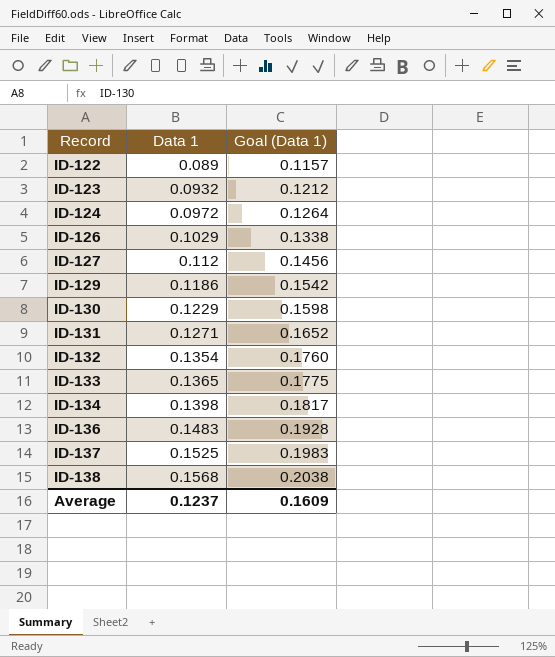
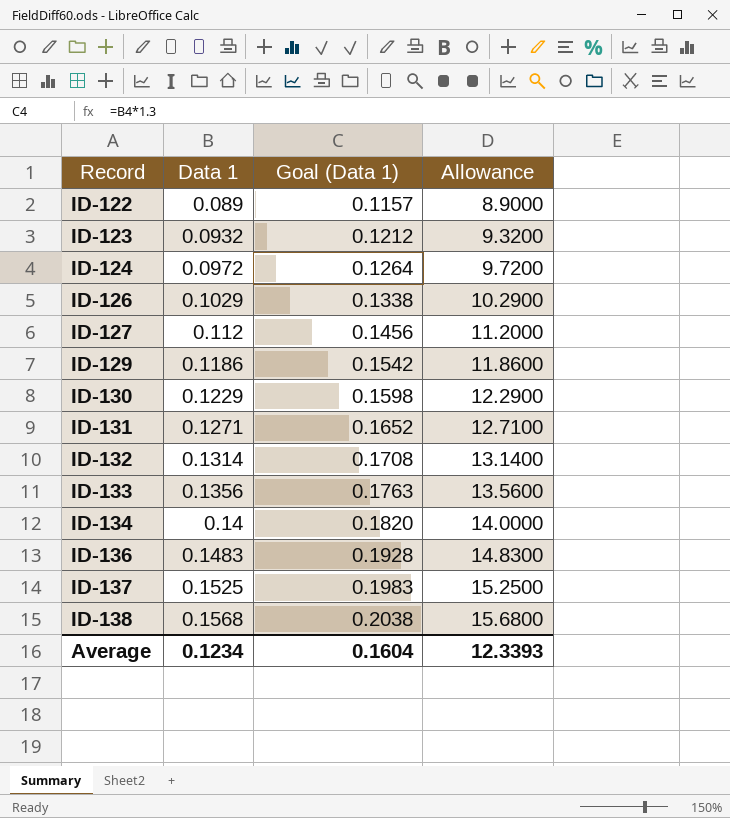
column Allowance | formula: none -> [Data 1] * 100
ID-132 | Data 1: 0.1354 -> 0.1314
ID-132 | Goal (Data 1): 0.1760 -> 0.1708
ID-133 | Data 1: 0.1365 -> 0.1356
ID-133 | Goal (Data 1): 0.1775 -> 0.1763
ID-134 | Data 1: 0.1398 -> 0.14
ID-134 | Goal (Data 1): 0.1817 -> 0.1820
Average | Data 1: 0.1237 -> 0.1234
Average | Goal (Data 1): 0.1609 -> 0.1604

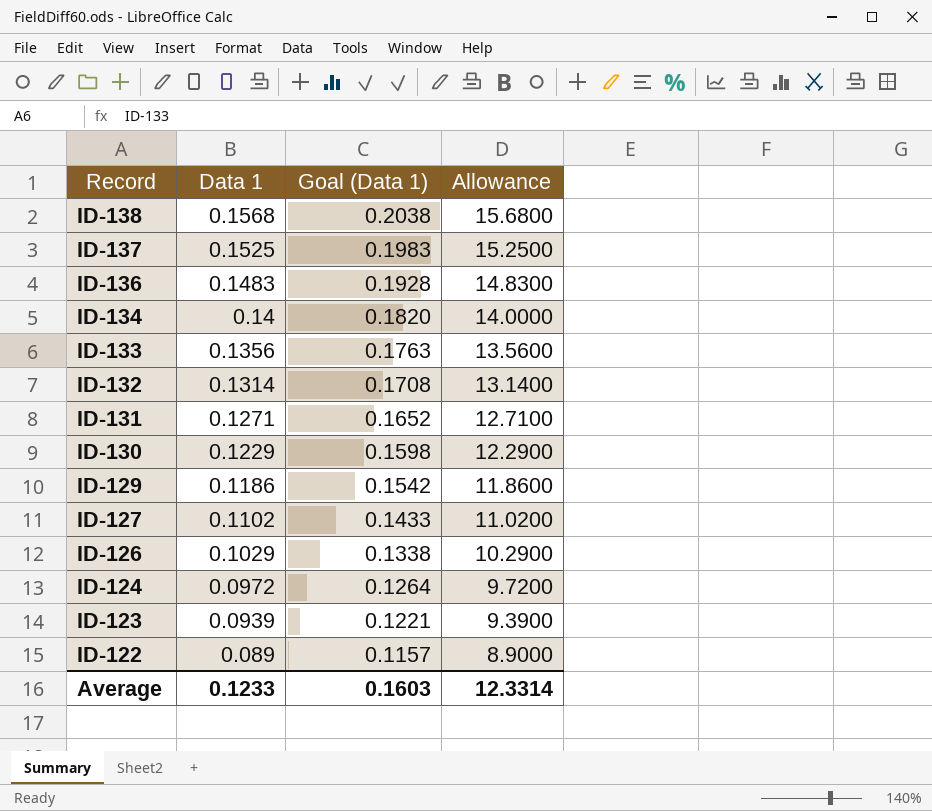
row order: Record ascending -> Record descending
ID-127 | Data 1: 0.112 -> 0.1102
ID-127 | Goal (Data 1): 0.1456 -> 0.1433
ID-127 | Allowance: 11.2000 -> 11.0200
ID-123 | Data 1: 0.0932 -> 0.0939
ID-123 | Goal (Data 1): 0.1212 -> 0.1221
ID-123 | Allowance: 9.3200 -> 9.3900
Average | Data 1: 0.1234 -> 0.1233
Average | Goal (Data 1): 0.1604 -> 0.1603
Average | Allowance: 12.3393 -> 12.3314

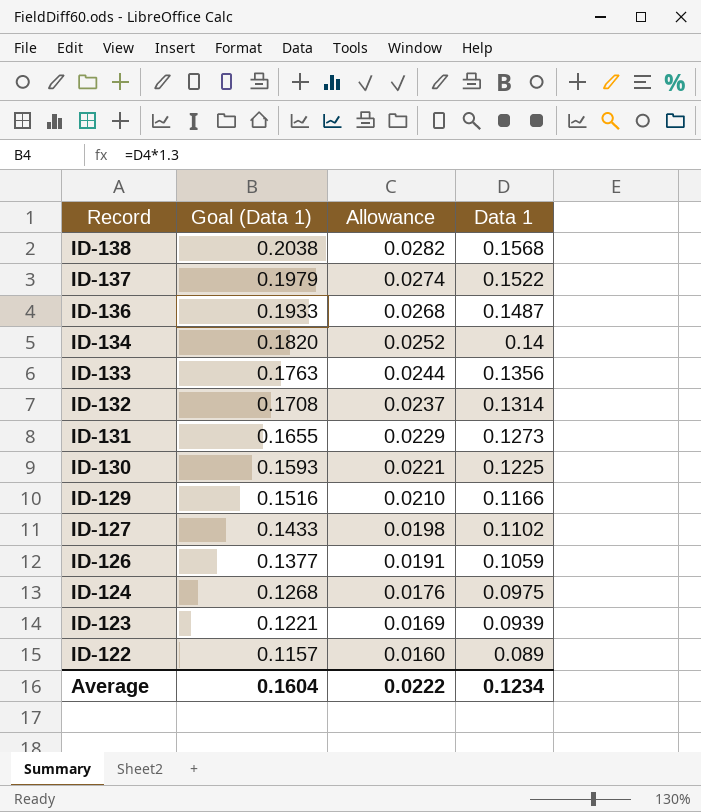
column Allowance | formula: [Data 1] * 100 -> [Data 1] * 0.18
column Data 1 | position: 2 -> 4
ID-137 | Goal (Data 1): 0.1983 -> 0.1979
ID-137 | Data 1: 0.1525 -> 0.1522
ID-136 | Goal (Data 1): 0.1928 -> 0.1933
ID-136 | Data 1: 0.1483 -> 0.1487
ID-131 | Goal (Data 1): 0.1652 -> 0.1655
ID-131 | Data 1: 0.1271 -> 0.1273
ID-130 | Goal (Data 1): 0.1598 -> 0.1593
ID-130 | Data 1: 0.1229 -> 0.1225
ID-129 | Goal (Data 1): 0.1542 -> 0.1516
ID-129 | Data 1: 0.1186 -> 0.1166
ID-126 | Goal (Data 1): 0.1338 -> 0.1377
ID-126 | Data 1: 0.1029 -> 0.1059
ID-124 | Goal (Data 1): 0.1264 -> 0.1268
ID-124 | Data 1: 0.0972 -> 0.0975
Average | Goal (Data 1): 0.1603 -> 0.1604
Average | Allowance: 12.3314 -> 0.0222
Average | Data 1: 0.1233 -> 0.1234

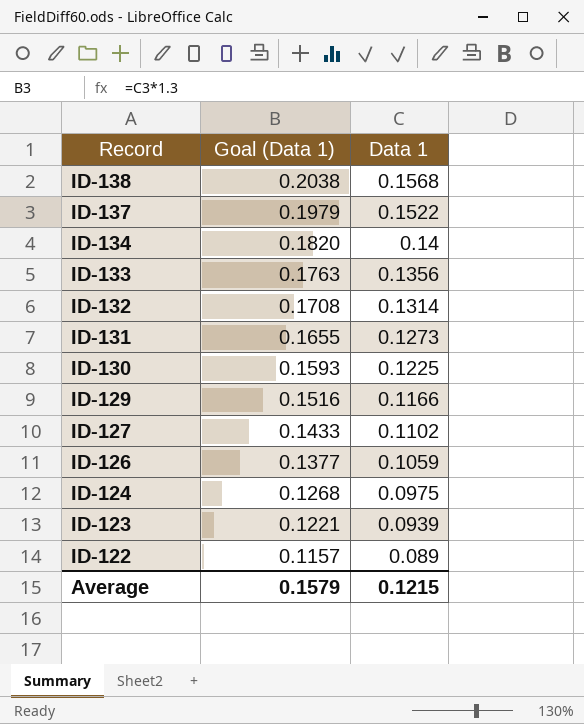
column Allowance | formula: [Data 1] * 0.18 -> none
row ID-136: 0.1933 | 0.0268 | 0.1487 -> none
Average | Goal (Data 1): 0.1604 -> 0.1579
Average | Data 1: 0.1234 -> 0.1215

